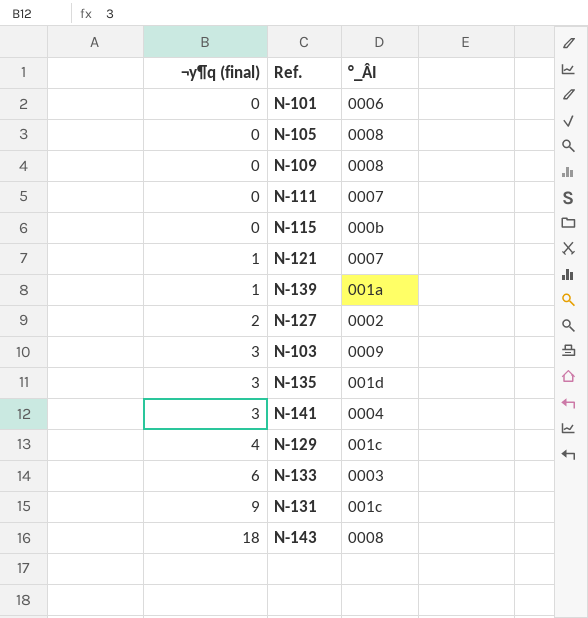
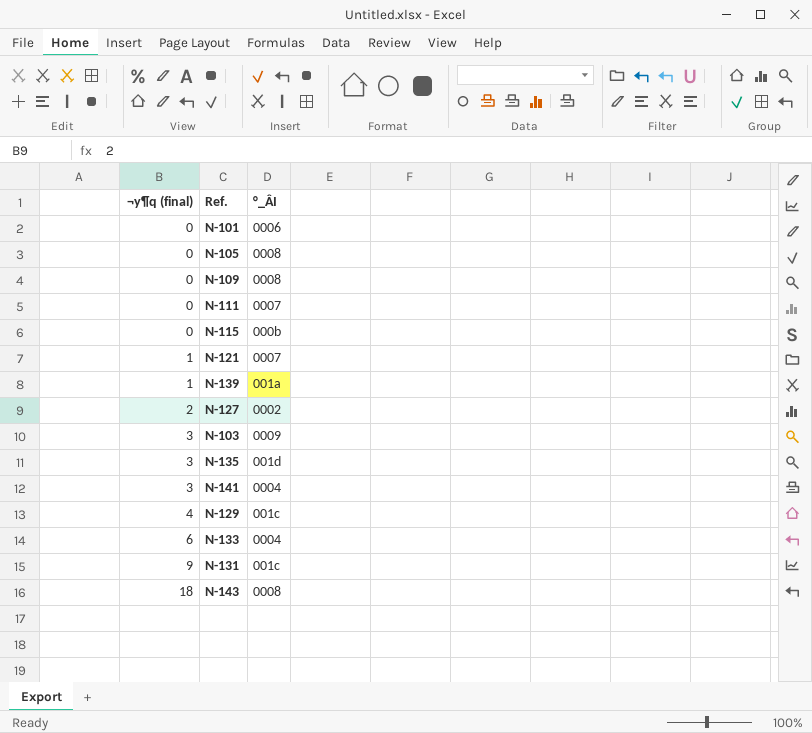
N-133 | °_ÂI: 0003 -> 0004

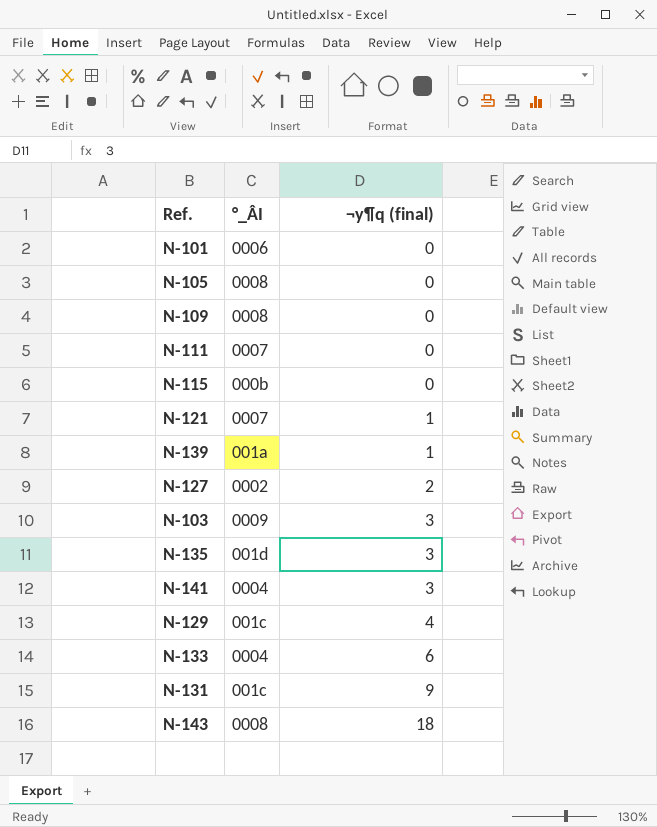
column ¬y¶q (final) | position: 1 -> 3

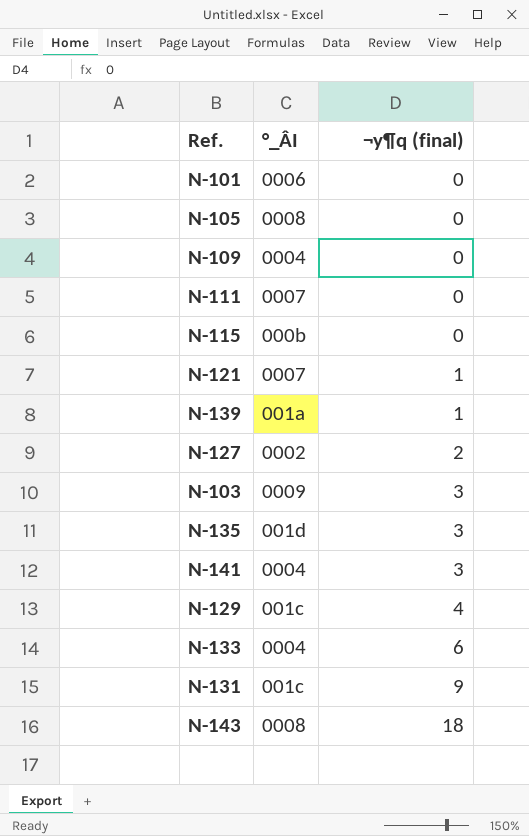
N-109 | °_ÂI: 0008 -> 0004

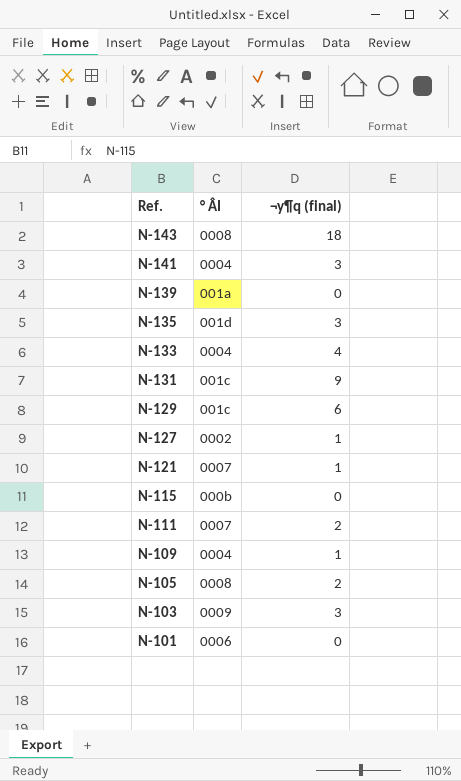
row order: ¬y¶q (final) ascending -> Ref. descending
column name: °_ÂI -> ° ÂI
N-139 | ¬y¶q (final): 1 -> 0
N-133 | ¬y¶q (final): 6 -> 4
N-129 | ¬y¶q (final): 4 -> 6
N-127 | ¬y¶q (final): 2 -> 1
N-111 | ¬y¶q (final): 0 -> 2
N-109 | ¬y¶q (final): 0 -> 1
N-105 | ¬y¶q (final): 0 -> 2

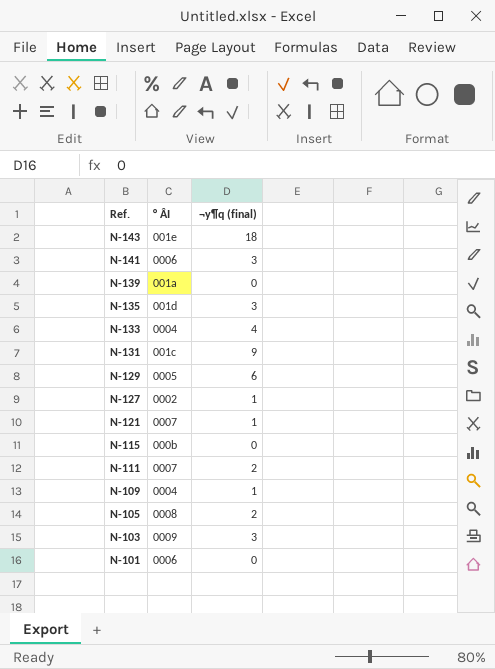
N-143 | ° ÂI: 0008 -> 001e
N-141 | ° ÂI: 0004 -> 0006
N-129 | ° ÂI: 001c -> 0005

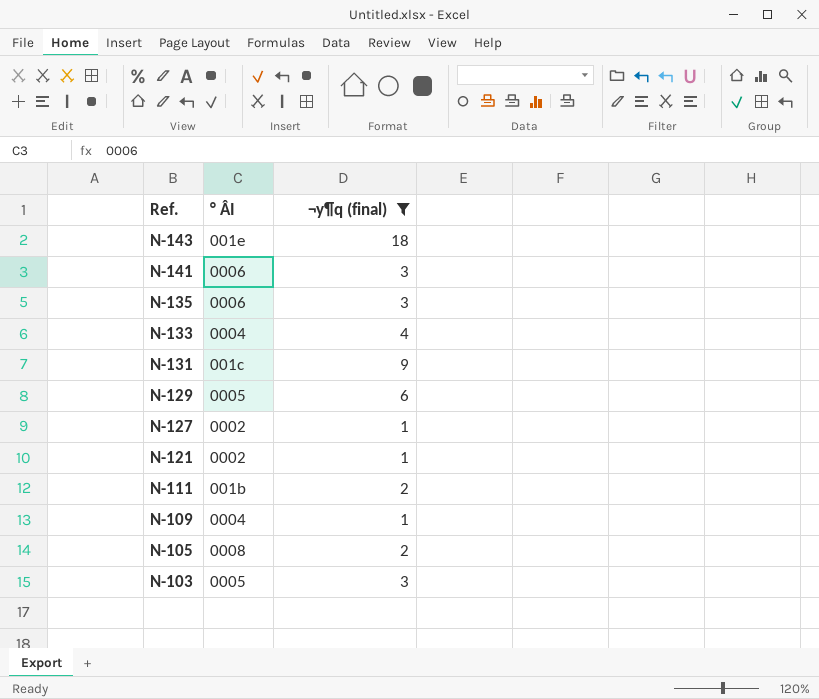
filter: none -> ¬y¶q (final) != 0
N-135 | ° ÂI: 001d -> 0006
N-121 | ° ÂI: 0007 -> 0002
N-111 | ° ÂI: 0007 -> 001b
N-103 | ° ÂI: 0009 -> 0005

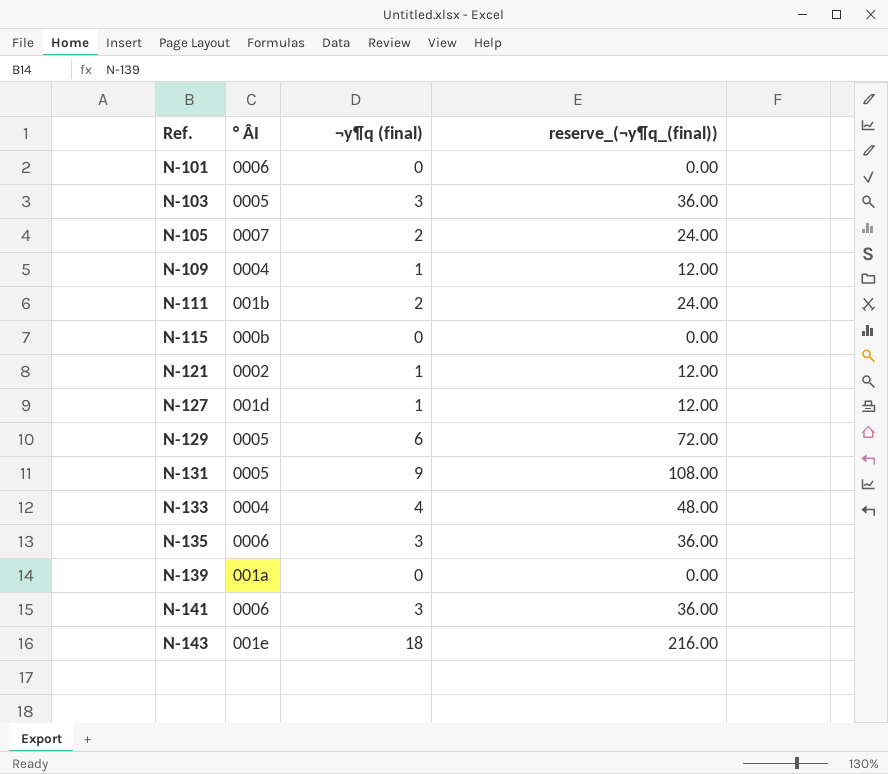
filter: ¬y¶q (final) != 0 -> none
row order: Ref. descending -> Ref. ascending
column reserve_(¬y¶q_(final)) | formula: none -> [¬y¶q (final)] * 12
N-105 | ° ÂI: 0008 -> 0007
N-127 | ° ÂI: 0002 -> 001d
N-131 | ° ÂI: 001c -> 0005

